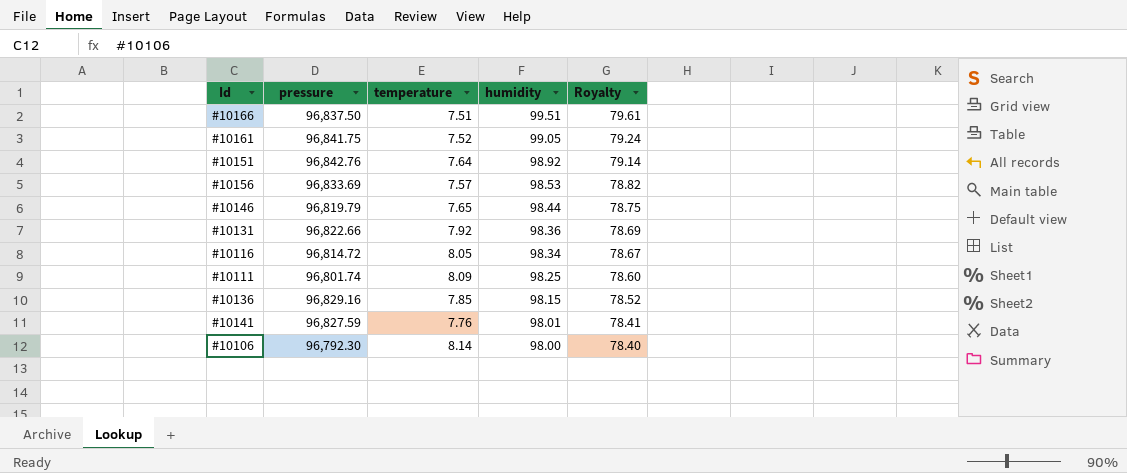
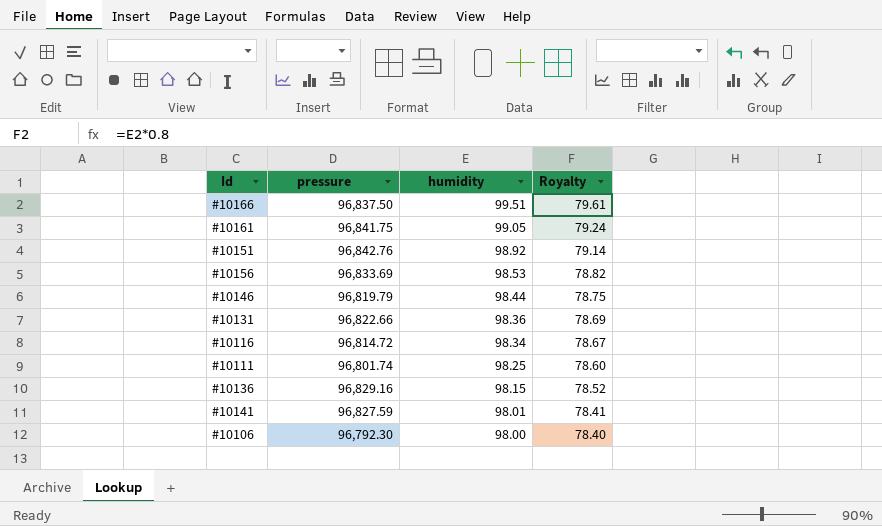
column temperature | position: 3 -> none

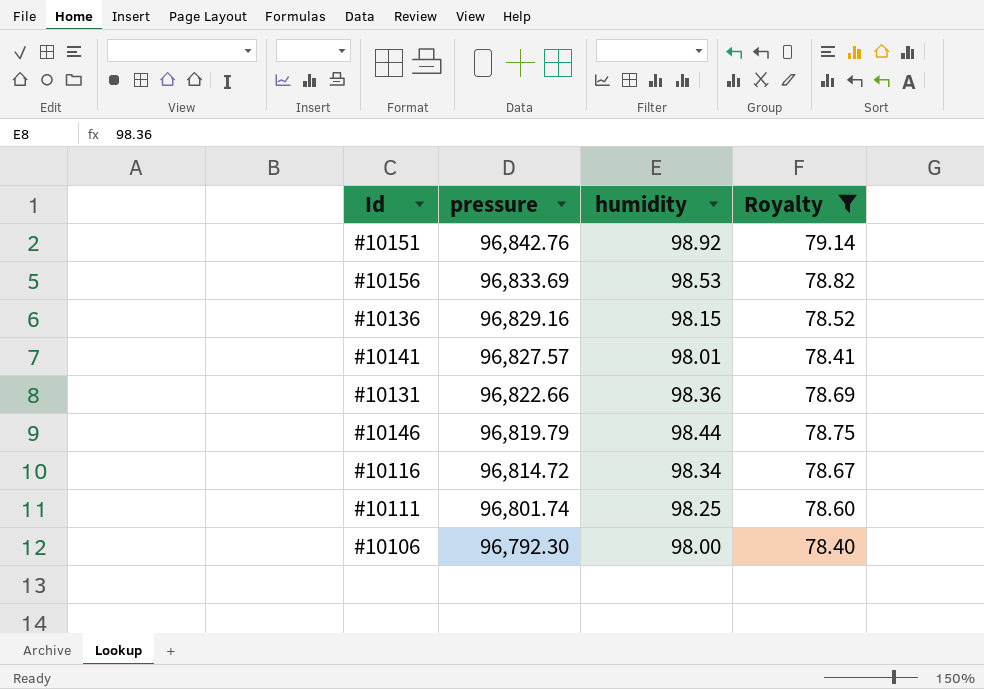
filter: none -> Royalty <= 79.14
row order: humidity descending -> pressure descending
#10141 | pressure: 96,827.59 -> 96,827.57

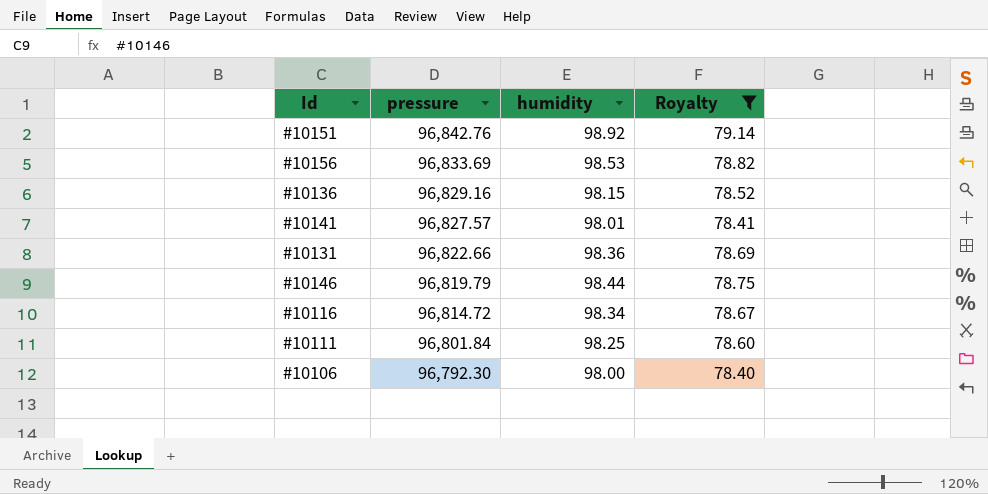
#10111 | pressure: 96,801.74 -> 96,801.84

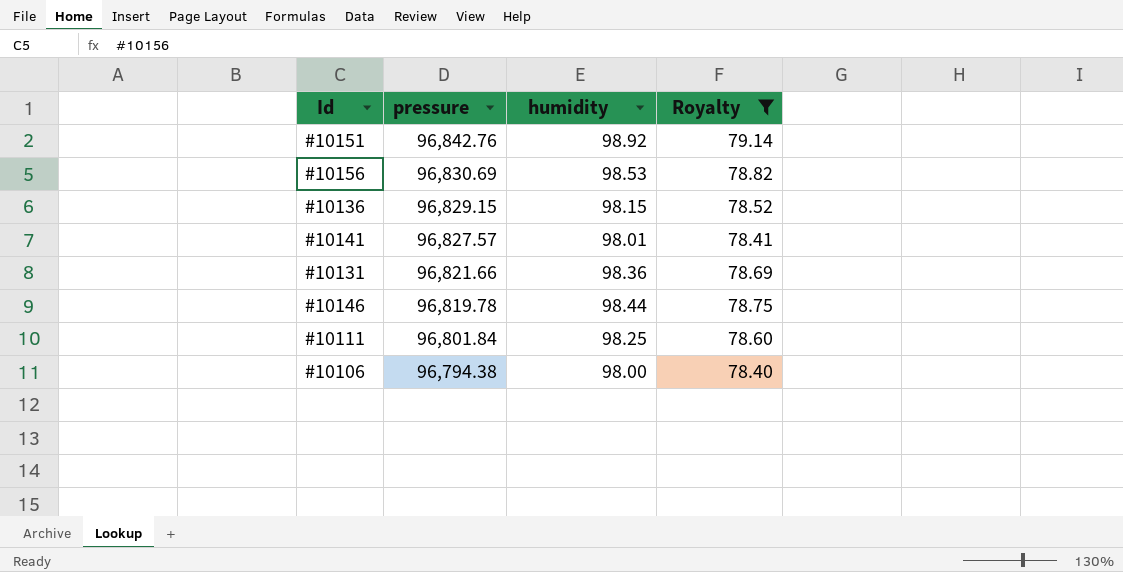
row #10116: 96,814.72 | 98.34 | 78.67 -> none
#10156 | pressure: 96,833.69 -> 96,830.69
#10136 | pressure: 96,829.16 -> 96,829.15
#10131 | pressure: 96,822.66 -> 96,821.66
#10146 | pressure: 96,819.79 -> 96,819.78
#10106 | pressure: 96,792.30 -> 96,794.38

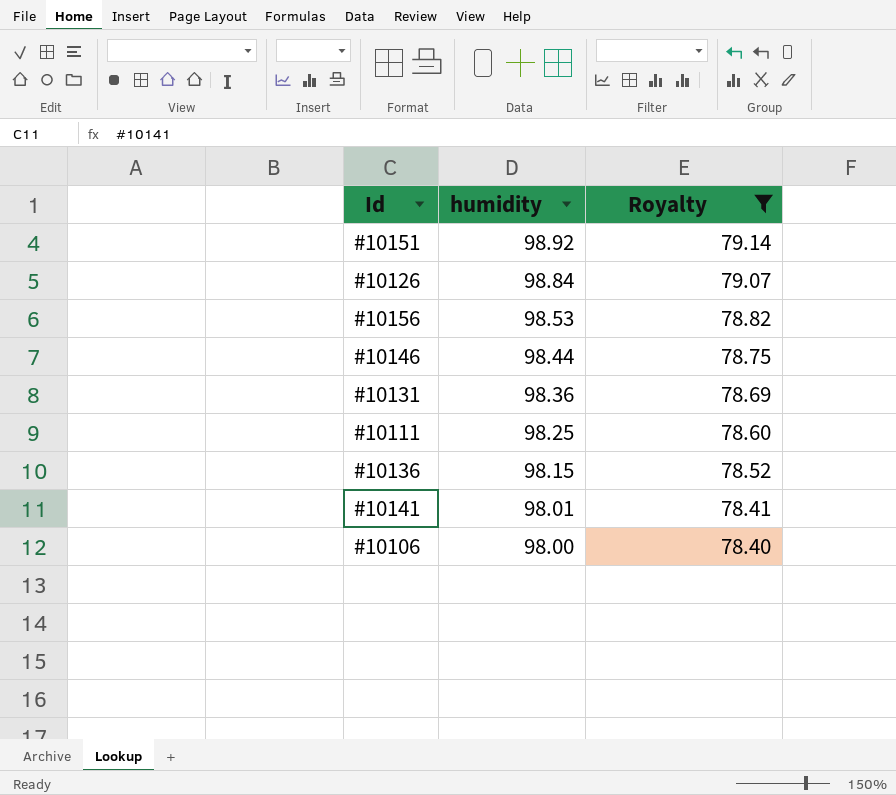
row order: pressure descending -> humidity descending
column pressure | position: 2 -> none
row #10126: none -> 98.84 | 79.07

